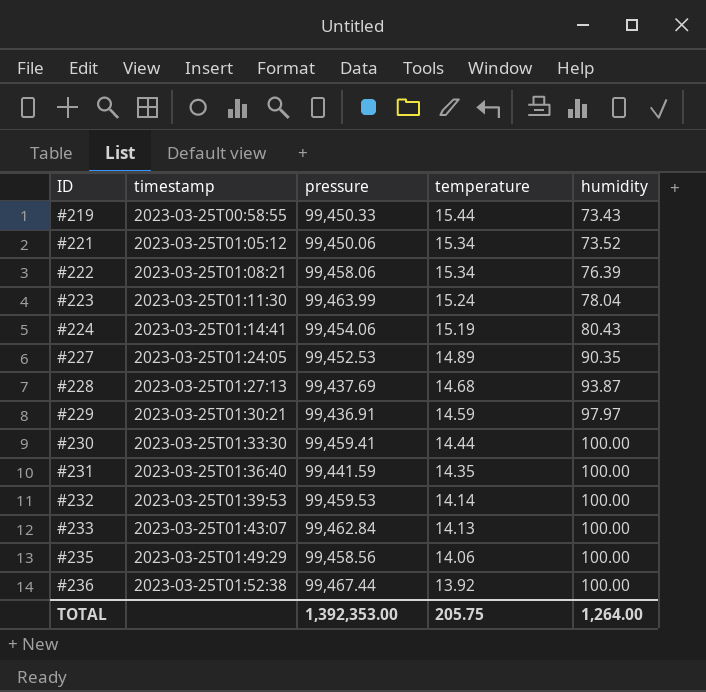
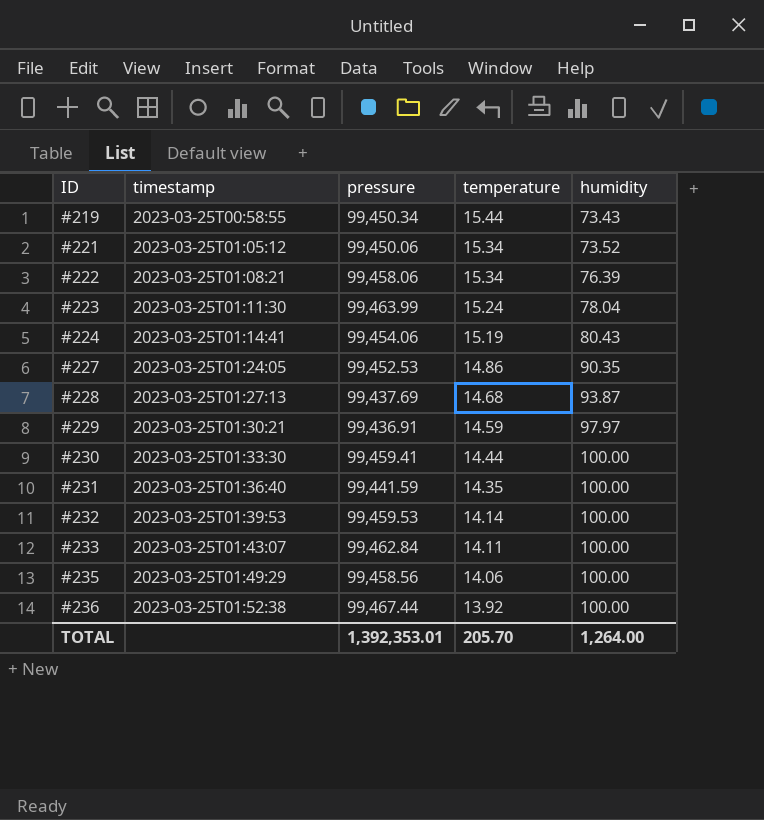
#219 | pressure: 99,450.33 -> 99,450.34
#227 | temperature: 14.89 -> 14.86
#233 | temperature: 14.13 -> 14.11
TOTAL | pressure: 1,392,353.00 -> 1,392,353.01
TOTAL | temperature: 205.75 -> 205.70

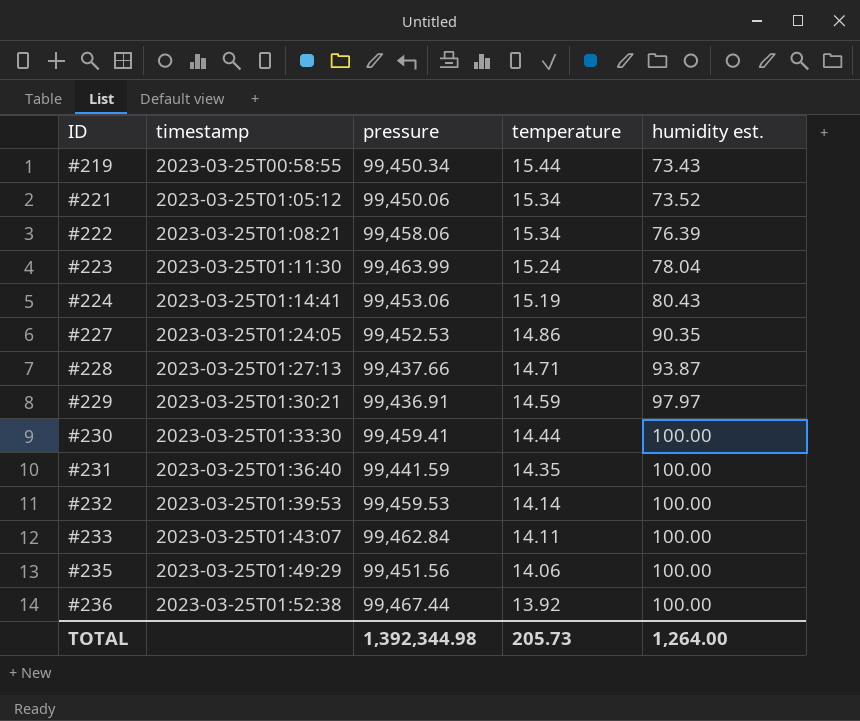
column name: humidity -> humidity est.
#224 | pressure: 99,454.06 -> 99,453.06
#228 | pressure: 99,437.69 -> 99,437.66
#228 | temperature: 14.68 -> 14.71
#235 | pressure: 99,458.56 -> 99,451.56
TOTAL | pressure: 1,392,353.01 -> 1,392,344.98
TOTAL | temperature: 205.70 -> 205.73

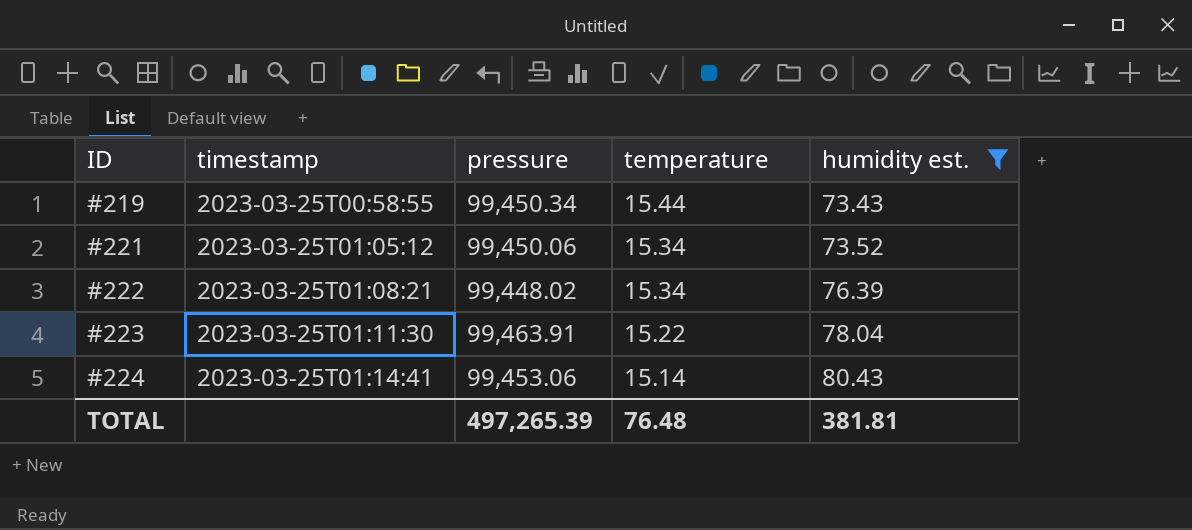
filter: none -> humidity est. <= 80.43
#222 | pressure: 99,458.06 -> 99,448.02
#223 | pressure: 99,463.99 -> 99,463.91
#223 | temperature: 15.24 -> 15.22
#224 | temperature: 15.19 -> 15.14
TOTAL | pressure: 1,392,344.98 -> 497,265.39
TOTAL | temperature: 205.73 -> 76.48
TOTAL | humidity est.: 1,264.00 -> 381.81

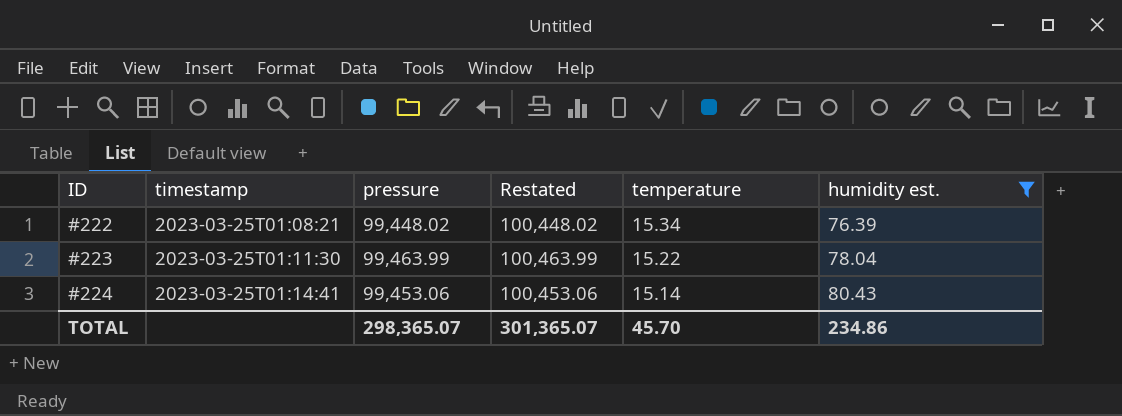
column Restated | formula: none -> [pressure] + 1000
row #219: 2023-03-25T00:58:55 | 99,450.34 | 15.44 | 73.43 -> none
row #221: 2023-03-25T01:05:12 | 99,450.06 | 15.34 | 73.52 -> none
#223 | pressure: 99,463.91 -> 99,463.99
TOTAL | pressure: 497,265.39 -> 298,365.07
TOTAL | temperature: 76.48 -> 45.70
TOTAL | humidity est.: 381.81 -> 234.86

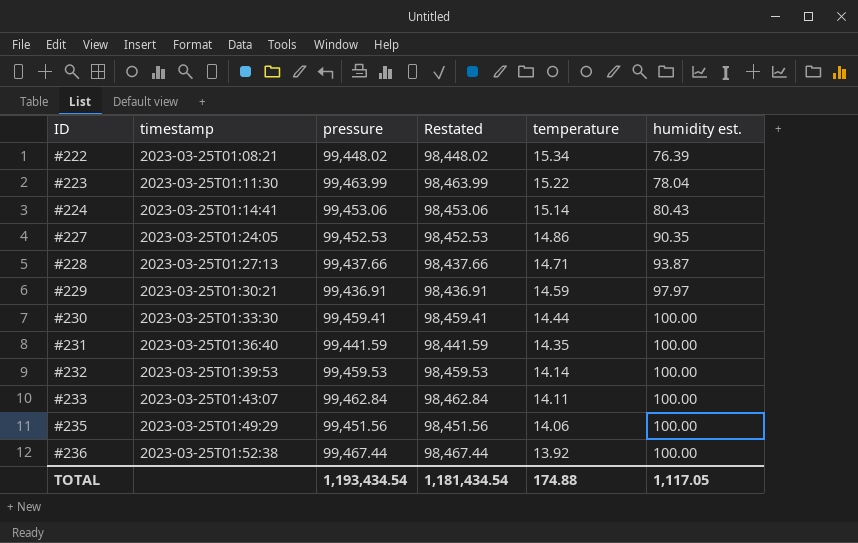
filter: humidity est. <= 80.43 -> none
column Restated | formula: [pressure] + 1000 -> [pressure] - 1000
TOTAL | pressure: 298,365.07 -> 1,193,434.54
TOTAL | Restated: 301,365.07 -> 1,181,434.54
TOTAL | temperature: 45.70 -> 174.88
TOTAL | humidity est.: 234.86 -> 1,117.05

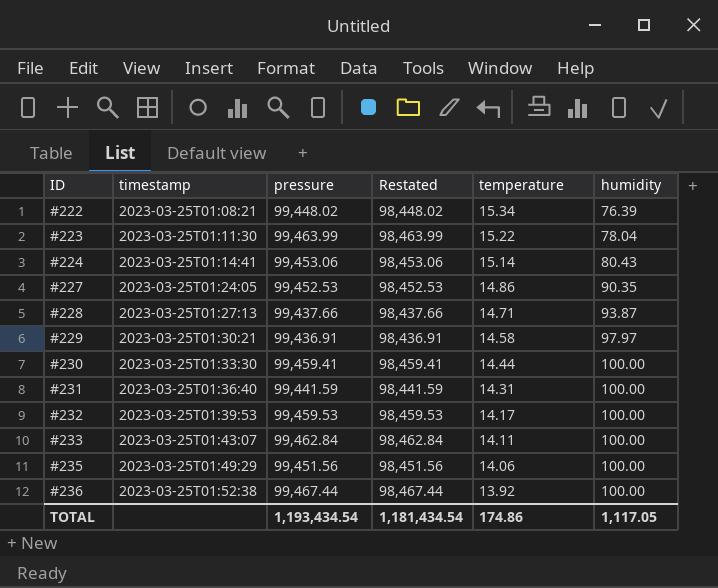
column name: humidity est. -> humidity
#229 | temperature: 14.59 -> 14.58
#231 | temperature: 14.35 -> 14.31
#232 | temperature: 14.14 -> 14.17
TOTAL | temperature: 174.88 -> 174.86

